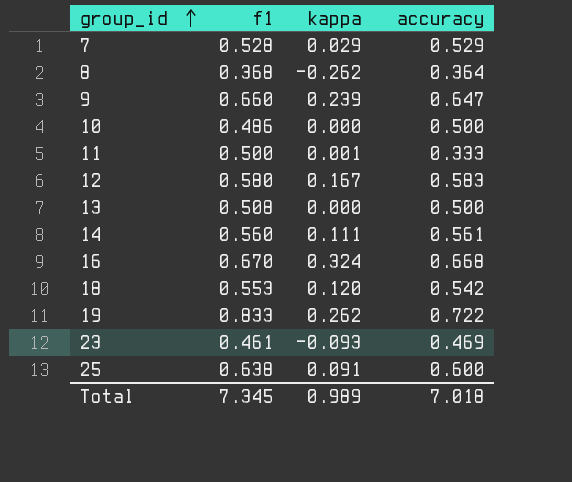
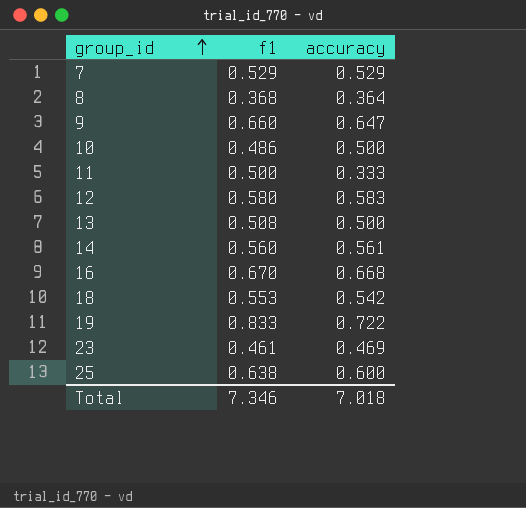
column kappa | position: 3 -> none
7 | f1: 0.528 -> 0.529
Total | f1: 7.345 -> 7.346

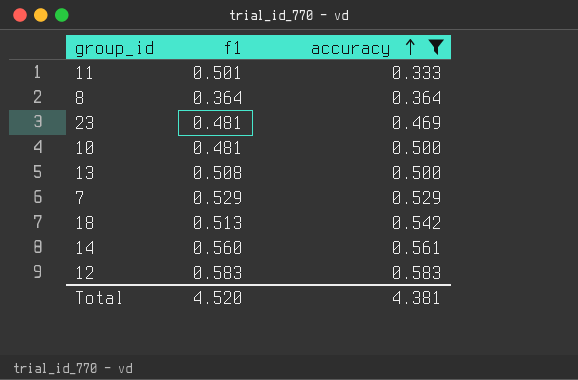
filter: none -> accuracy <= 0.583
row order: group_id ascending -> accuracy ascending
11 | f1: 0.500 -> 0.501
8 | f1: 0.368 -> 0.364
23 | f1: 0.461 -> 0.481
10 | f1: 0.486 -> 0.481
18 | f1: 0.553 -> 0.513
12 | f1: 0.580 -> 0.583
Total | f1: 7.346 -> 4.520
Total | accuracy: 7.018 -> 4.381

